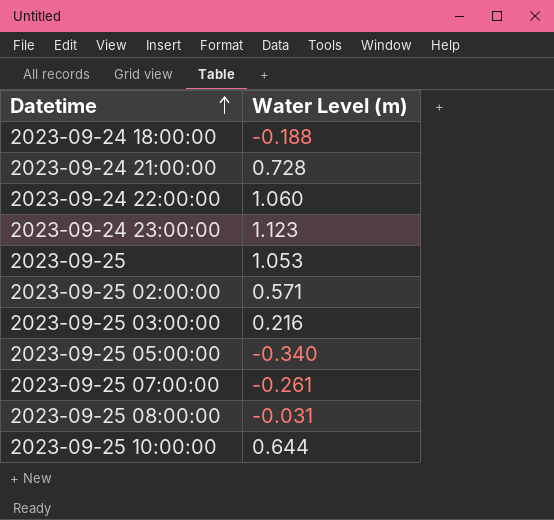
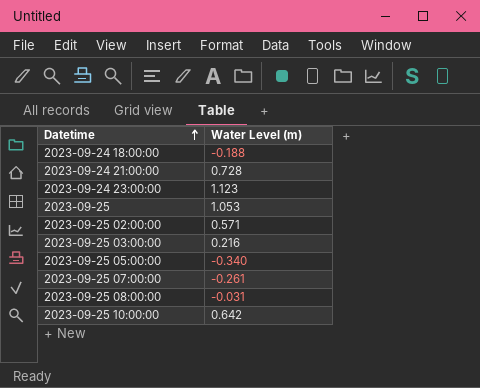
row 2023-09-24 22:00:00: 1.060 -> none
2023-09-25 10:00:00 | Water Level (m): 0.644 -> 0.642

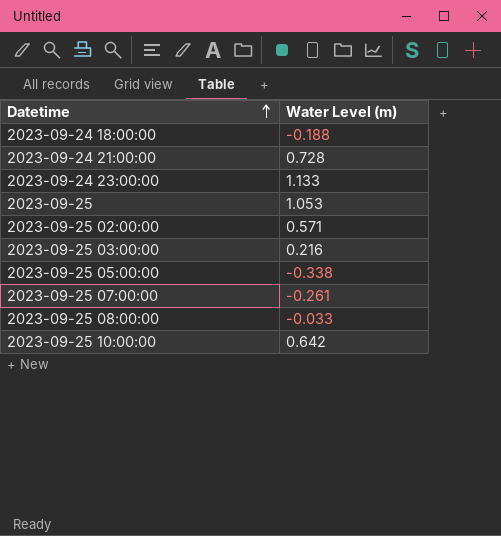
2023-09-24 23:00:00 | Water Level (m): 1.123 -> 1.133
2023-09-25 05:00:00 | Water Level (m): -0.340 -> -0.338
2023-09-25 08:00:00 | Water Level (m): -0.031 -> -0.033

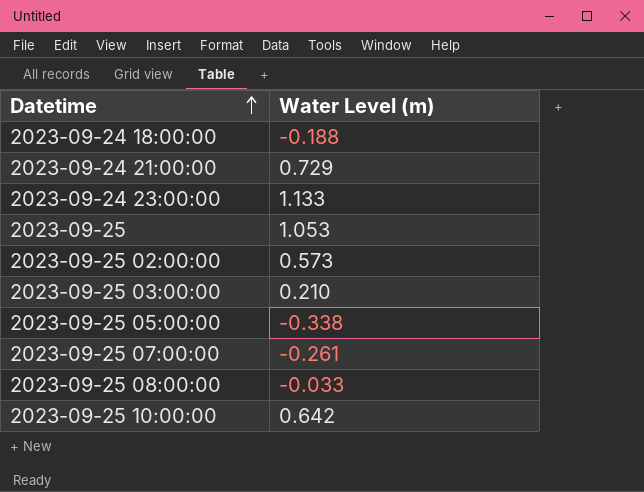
2023-09-24 21:00:00 | Water Level (m): 0.728 -> 0.729
2023-09-25 02:00:00 | Water Level (m): 0.571 -> 0.573
2023-09-25 03:00:00 | Water Level (m): 0.216 -> 0.210

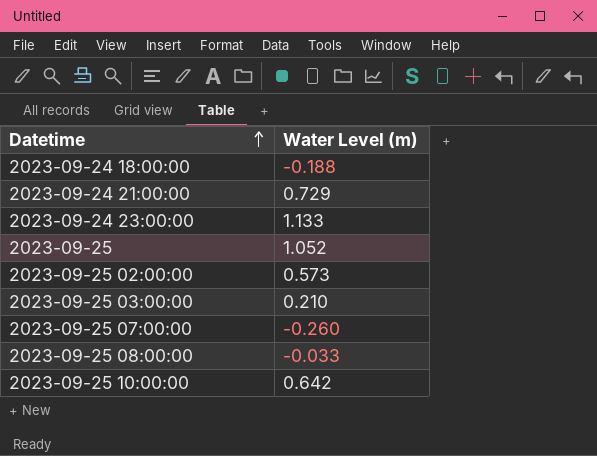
row 2023-09-25 05:00:00: -0.338 -> none
2023-09-25 | Water Level (m): 1.053 -> 1.052
2023-09-25 07:00:00 | Water Level (m): -0.261 -> -0.260

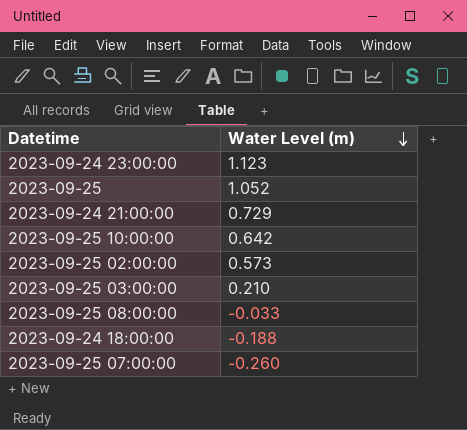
row order: Datetime ascending -> Water Level (m) descending
2023-09-24 23:00:00 | Water Level (m): 1.133 -> 1.123

